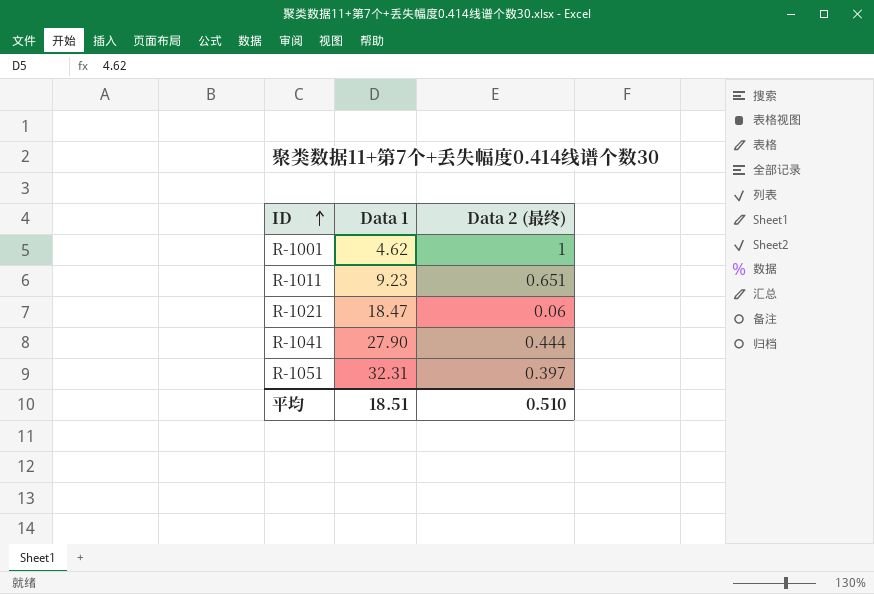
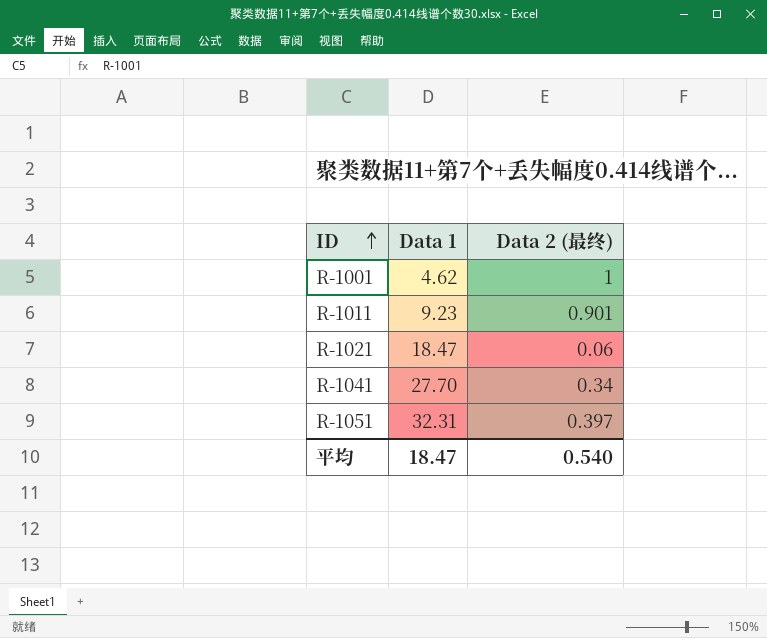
R-1011 | Data 2 (最终): 0.651 -> 0.901
R-1041 | Data 1: 27.90 -> 27.70
R-1041 | Data 2 (最终): 0.444 -> 0.34
平均 | Data 1: 18.51 -> 18.47
平均 | Data 2 (最终): 0.510 -> 0.540

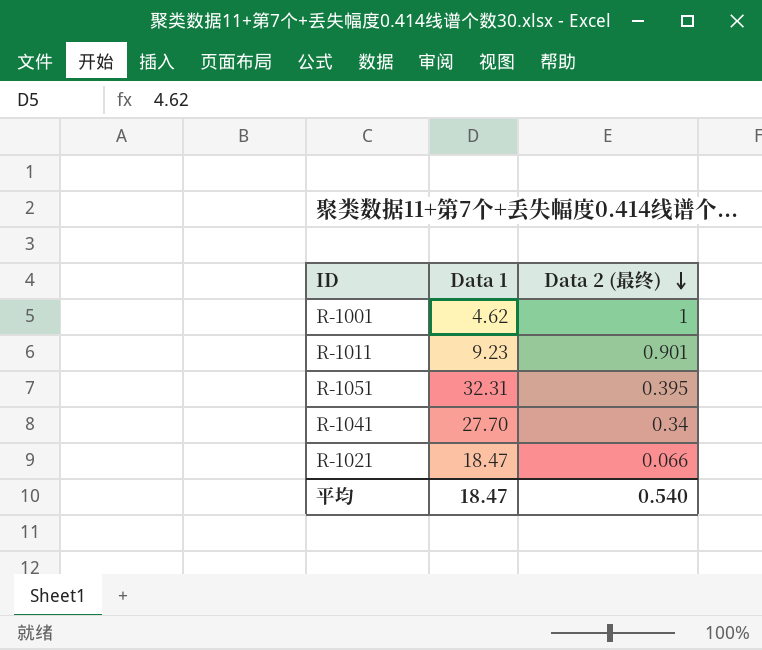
row order: ID ascending -> Data 2 (最终) descending
R-1051 | Data 2 (最终): 0.397 -> 0.395
R-1021 | Data 2 (最终): 0.06 -> 0.066

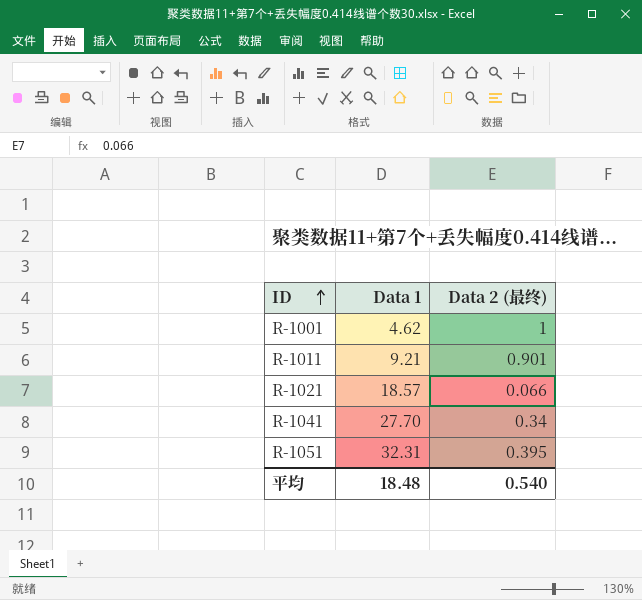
row order: Data 2 (最终) descending -> ID ascending
R-1011 | Data 1: 9.23 -> 9.21
R-1021 | Data 1: 18.47 -> 18.57
平均 | Data 1: 18.47 -> 18.48

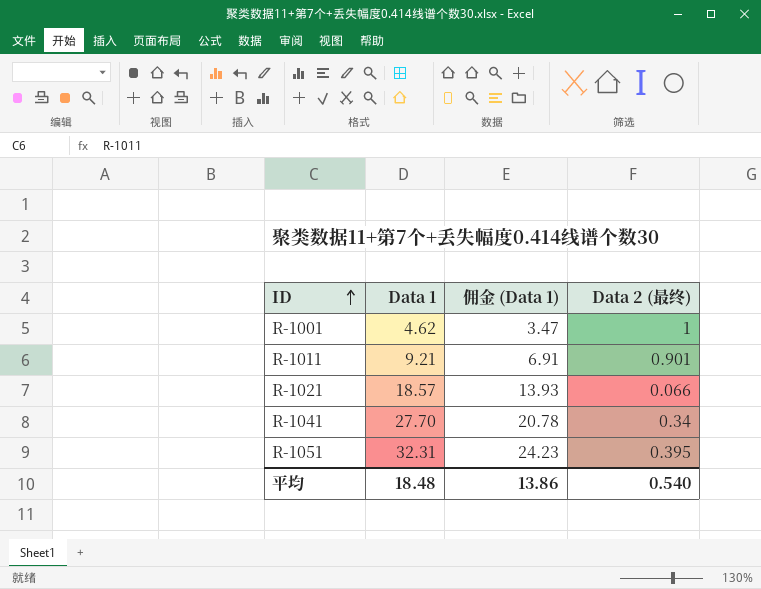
column 佣金 (Data 1) | formula: none -> [Data 1] * 0.75

